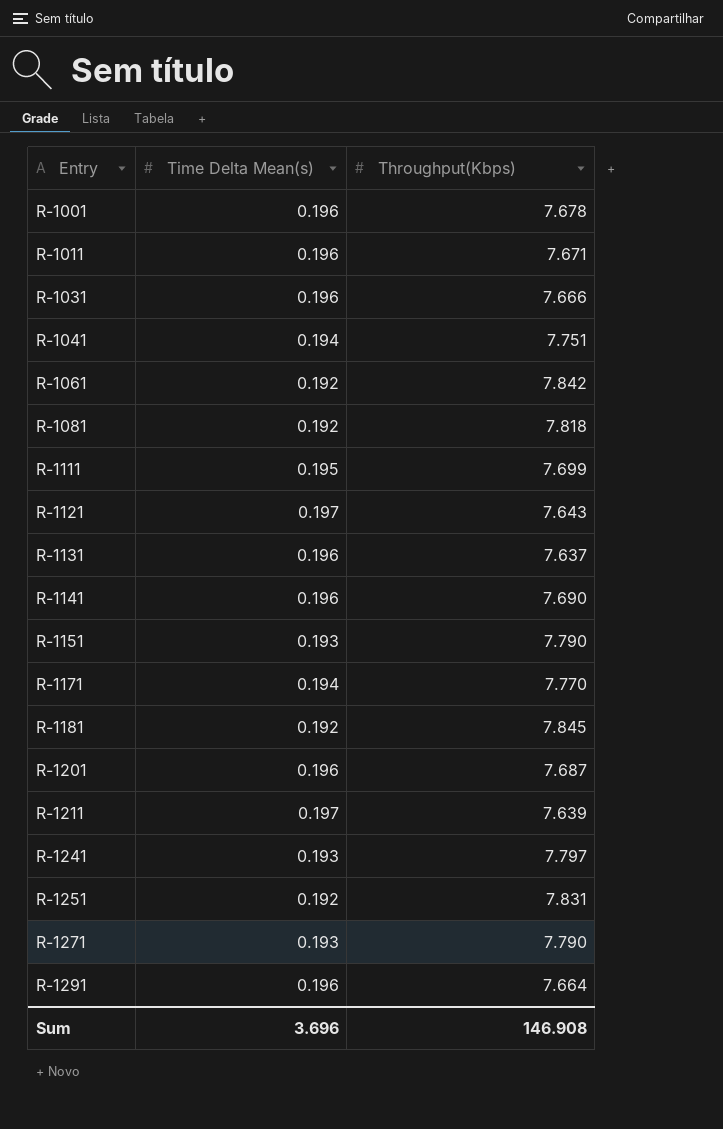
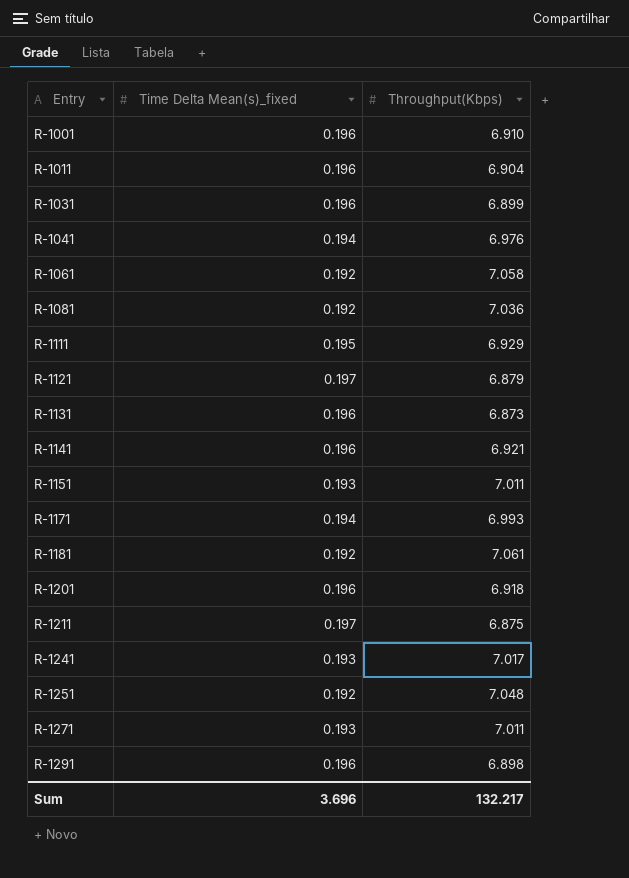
column name: Time Delta Mean(s) -> Time Delta Mean(s)_fixed
R-1001 | Throughput(Kbps): 7.678 -> 6.910
R-1011 | Throughput(Kbps): 7.671 -> 6.904
R-1031 | Throughput(Kbps): 7.666 -> 6.899
R-1041 | Throughput(Kbps): 7.751 -> 6.976
R-1061 | Throughput(Kbps): 7.842 -> 7.058
R-1081 | Throughput(Kbps): 7.818 -> 7.036
R-1111 | Throughput(Kbps): 7.699 -> 6.929
R-1121 | Throughput(Kbps): 7.643 -> 6.879
R-1131 | Throughput(Kbps): 7.637 -> 6.873
R-1141 | Throughput(Kbps): 7.690 -> 6.921
R-1151 | Throughput(Kbps): 7.790 -> 7.011
R-1171 | Throughput(Kbps): 7.770 -> 6.993
R-1181 | Throughput(Kbps): 7.845 -> 7.061
R-1201 | Throughput(Kbps): 7.687 -> 6.918
R-1211 | Throughput(Kbps): 7.639 -> 6.875
R-1241 | Throughput(Kbps): 7.797 -> 7.017
R-1251 | Throughput(Kbps): 7.831 -> 7.048
R-1271 | Throughput(Kbps): 7.790 -> 7.011
R-1291 | Throughput(Kbps): 7.664 -> 6.898
Sum | Throughput(Kbps): 146.908 -> 132.217

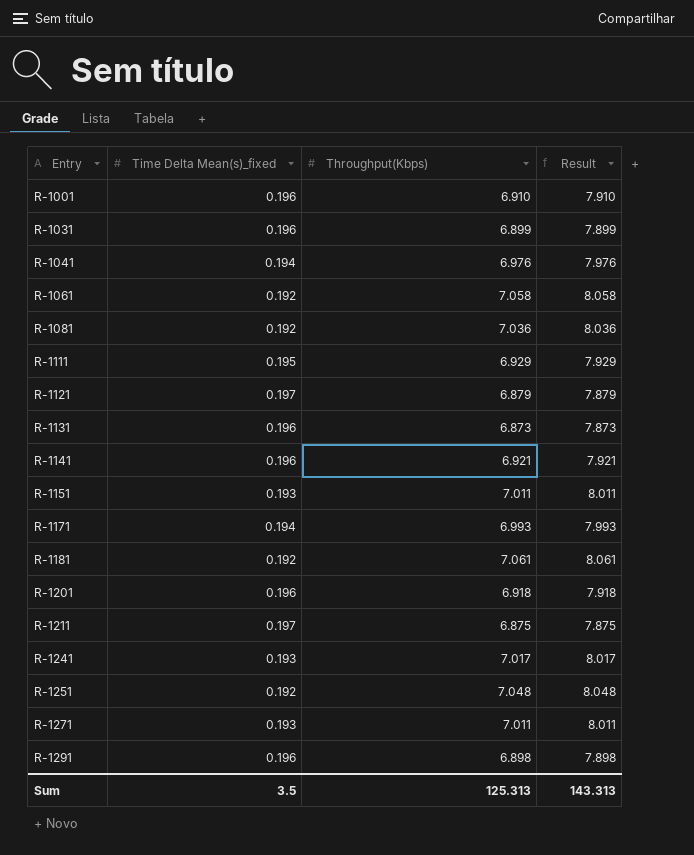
column Result | formula: none -> [Throughput(Kbps)] + 1
row R-1011: 0.196 | 6.904 -> none
Sum | Time Delta Mean(s)_fixed: 3.696 -> 3.5
Sum | Throughput(Kbps): 132.217 -> 125.313

